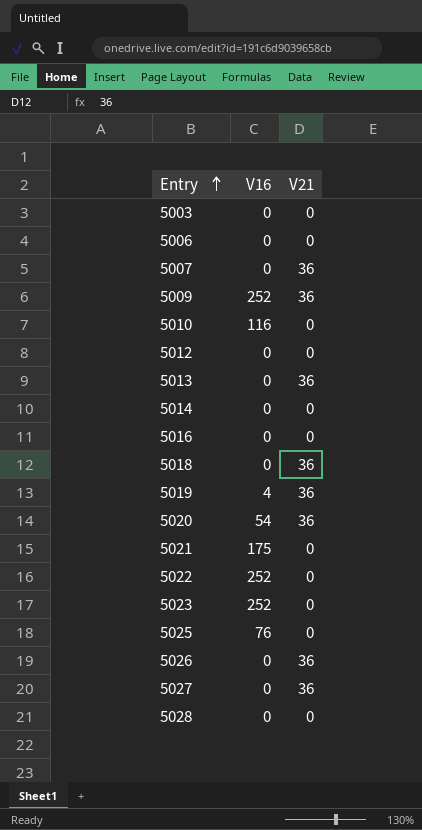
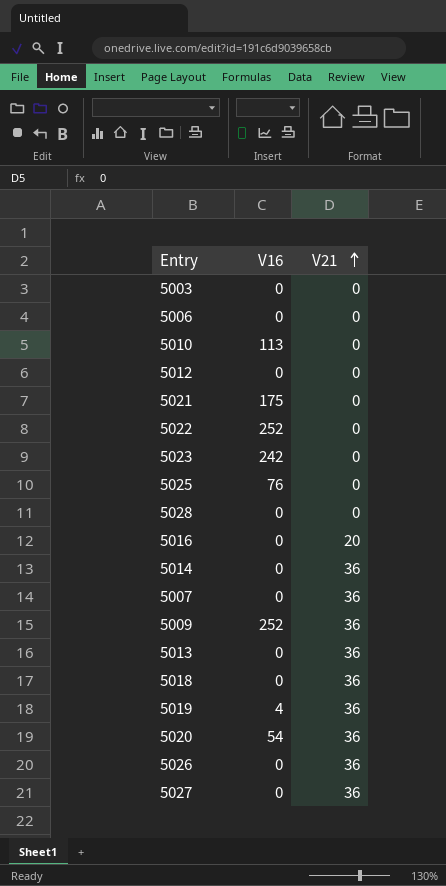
row order: Entry ascending -> V21 ascending
5010 | V16: 116 -> 113
5023 | V16: 252 -> 242
5016 | V21: 0 -> 20
5014 | V21: 0 -> 36

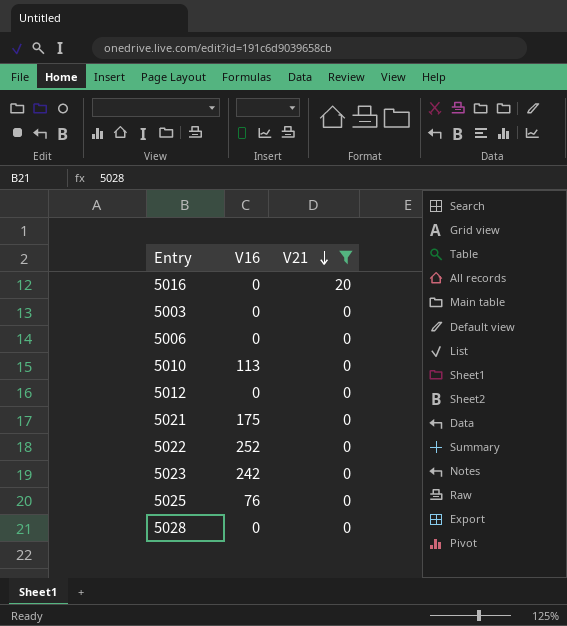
filter: none -> V21 != 36
row order: V21 ascending -> V21 descending

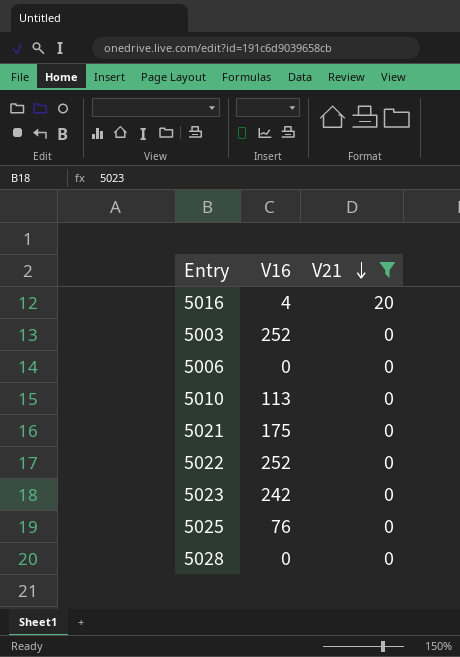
row 5012: 0 | 0 -> none
5016 | V16: 0 -> 4
5003 | V16: 0 -> 252

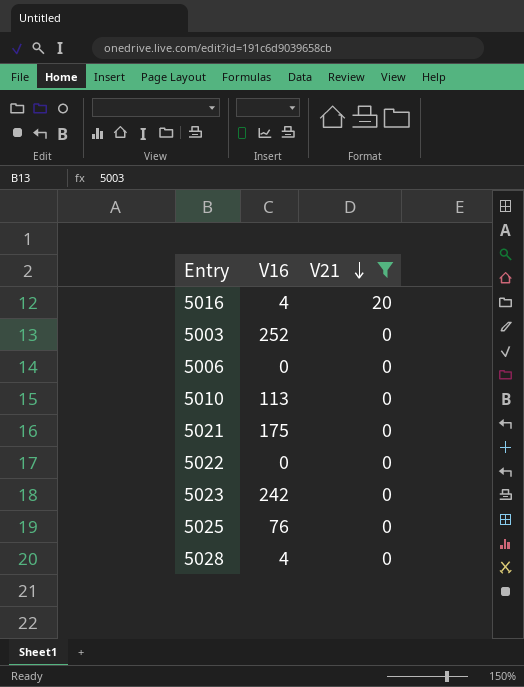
5022 | V16: 252 -> 0
5028 | V16: 0 -> 4

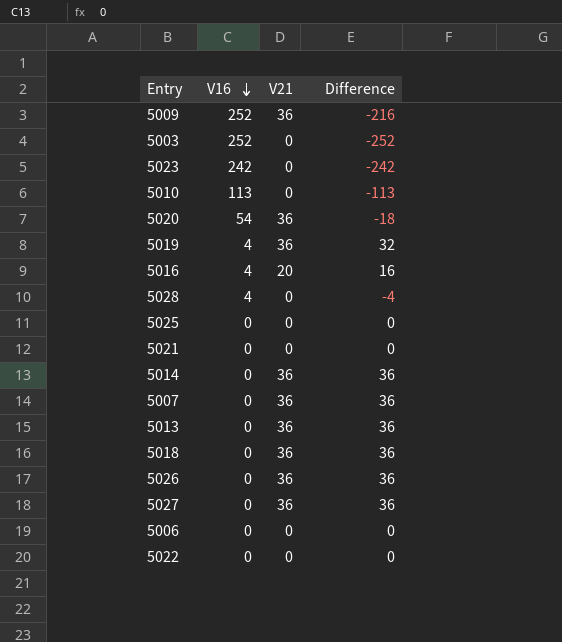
filter: V21 != 36 -> none
row order: V21 descending -> V16 descending
column Difference | formula: none -> [V21] - [V16]
5025 | V16: 76 -> 0
5021 | V16: 175 -> 0

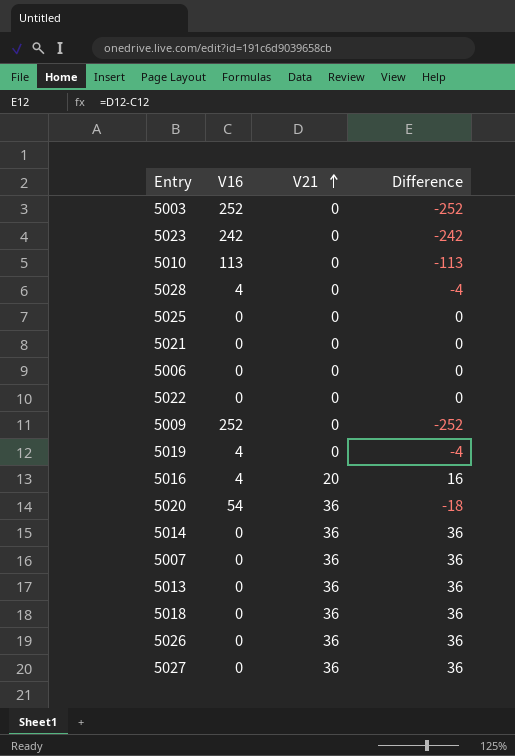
row order: V16 descending -> V21 ascending
5009 | V21: 36 -> 0
5009 | Difference: -216 -> -252
5019 | V21: 36 -> 0
5019 | Difference: 32 -> -4

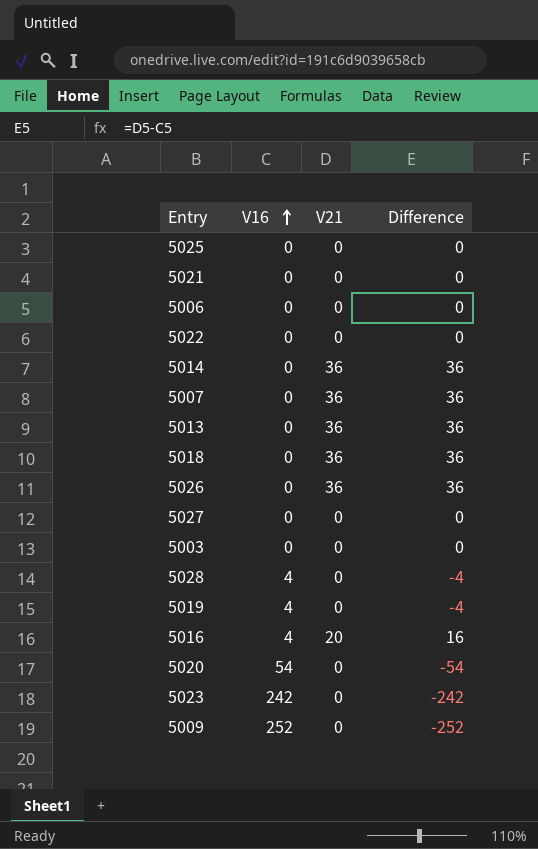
row order: V21 ascending -> V16 ascending
row 5010: 113 | 0 | -113 -> none
5027 | V21: 36 -> 0
5027 | Difference: 36 -> 0
5003 | V16: 252 -> 0
5003 | Difference: -252 -> 0
5020 | V21: 36 -> 0
5020 | Difference: -18 -> -54

